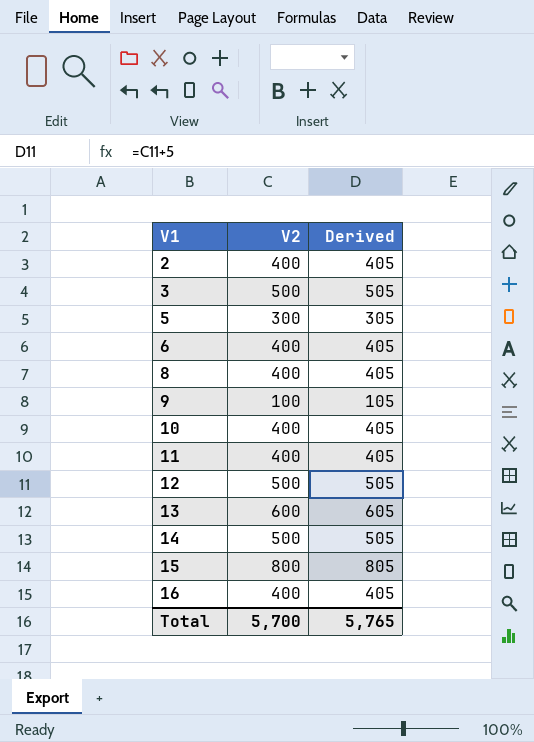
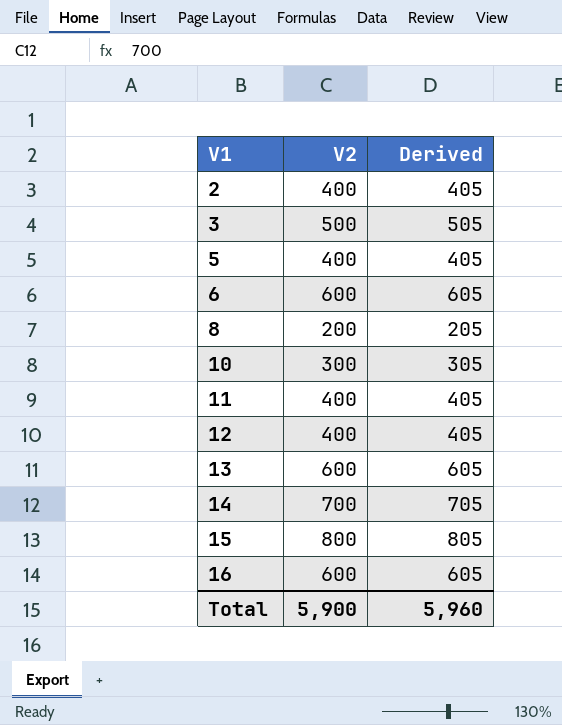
row 9: 100 | 105 -> none
5 | V2: 300 -> 400
5 | Derived: 305 -> 405
6 | V2: 400 -> 600
6 | Derived: 405 -> 605
8 | V2: 400 -> 200
8 | Derived: 405 -> 205
10 | V2: 400 -> 300
10 | Derived: 405 -> 305
12 | V2: 500 -> 400
12 | Derived: 505 -> 405
14 | V2: 500 -> 700
14 | Derived: 505 -> 705
16 | V2: 400 -> 600
16 | Derived: 405 -> 605
Total | V2: 5,700 -> 5,900
Total | Derived: 5,765 -> 5,960

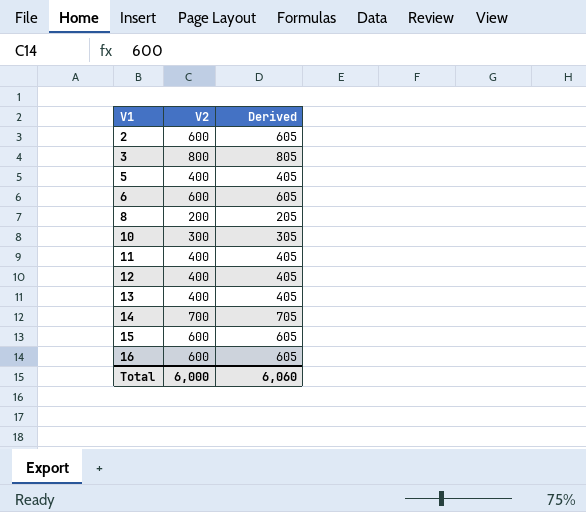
2 | V2: 400 -> 600
2 | Derived: 405 -> 605
3 | V2: 500 -> 800
3 | Derived: 505 -> 805
13 | V2: 600 -> 400
13 | Derived: 605 -> 405
15 | V2: 800 -> 600
15 | Derived: 805 -> 605
Total | V2: 5,900 -> 6,000
Total | Derived: 5,960 -> 6,060

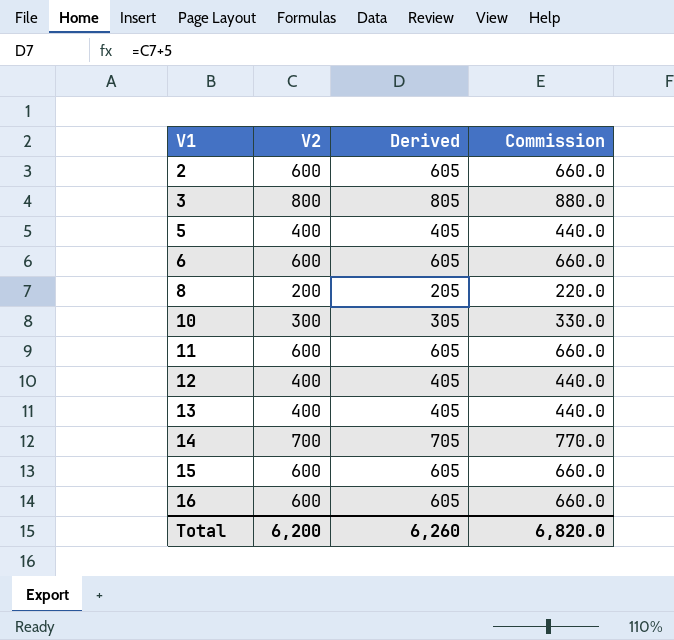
column Commission | formula: none -> [V2] * 1.1
11 | V2: 400 -> 600
11 | Derived: 405 -> 605
Total | V2: 6,000 -> 6,200
Total | Derived: 6,060 -> 6,260

